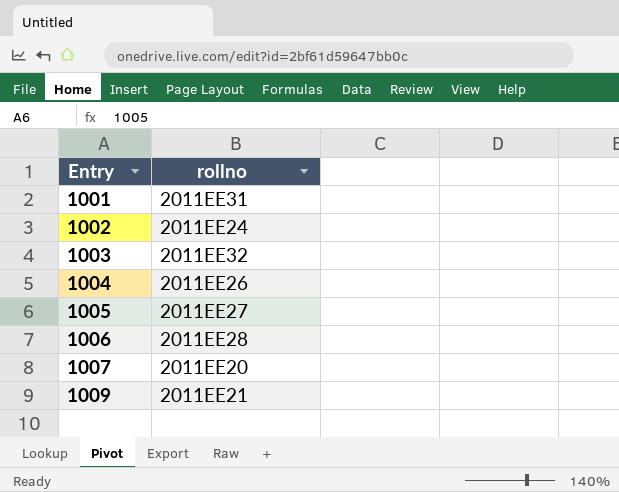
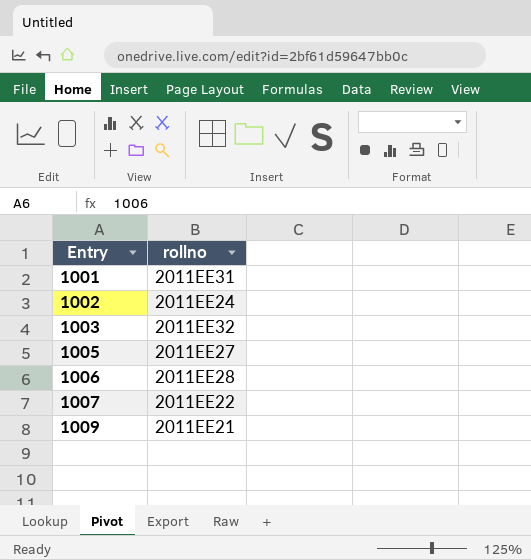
row 1004: 2011EE26 -> none
1007 | rollno: 2011EE20 -> 2011EE22

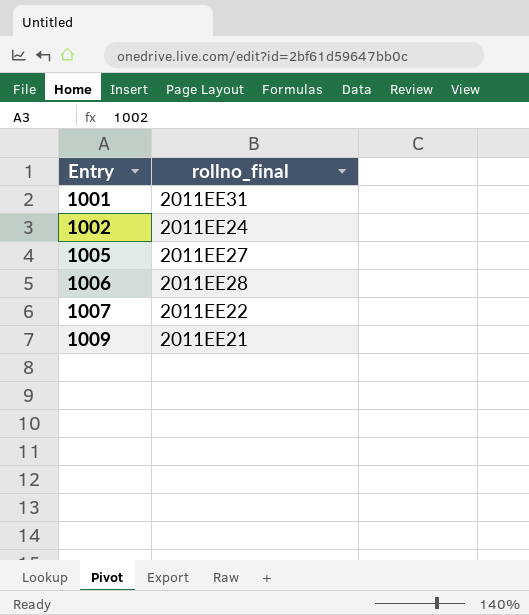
column name: rollno -> rollno_final
row 1003: 2011EE32 -> none

